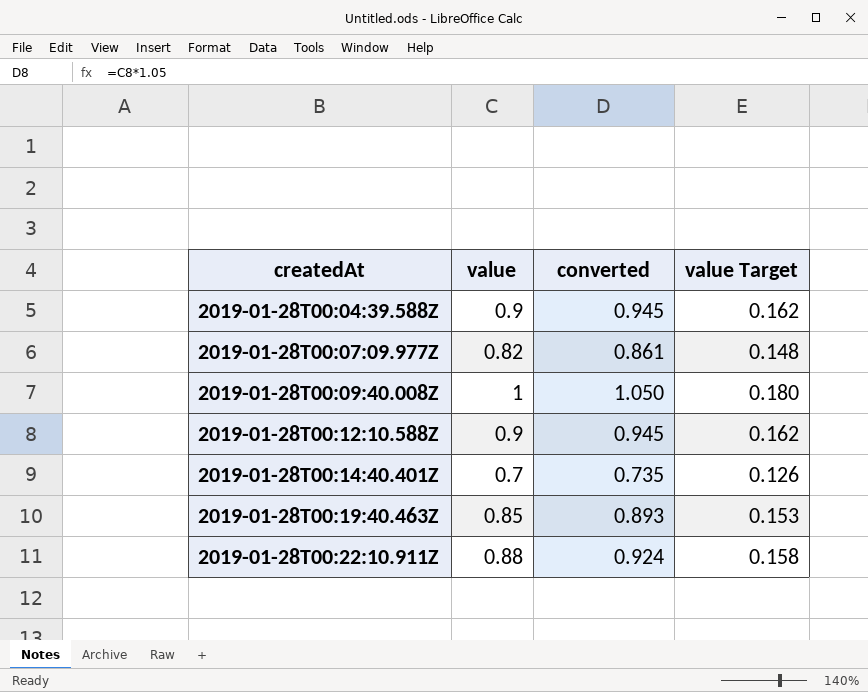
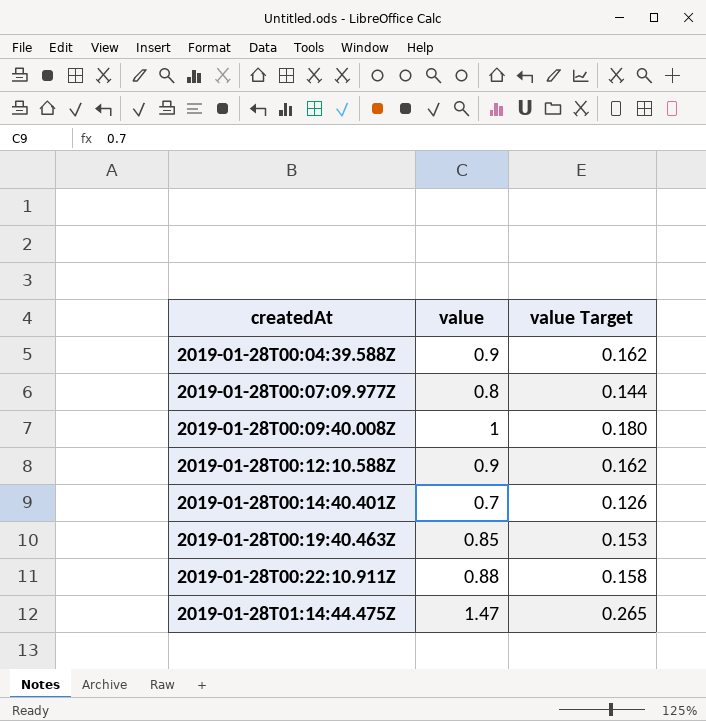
column converted | formula: [value] * 1.05 -> none
2019-01-28T00:07:09.977Z | value: 0.82 -> 0.8
2019-01-28T00:07:09.977Z | value Target: 0.148 -> 0.144
row 2019-01-28T01:14:44.475Z: none -> 1.47 | 0.265

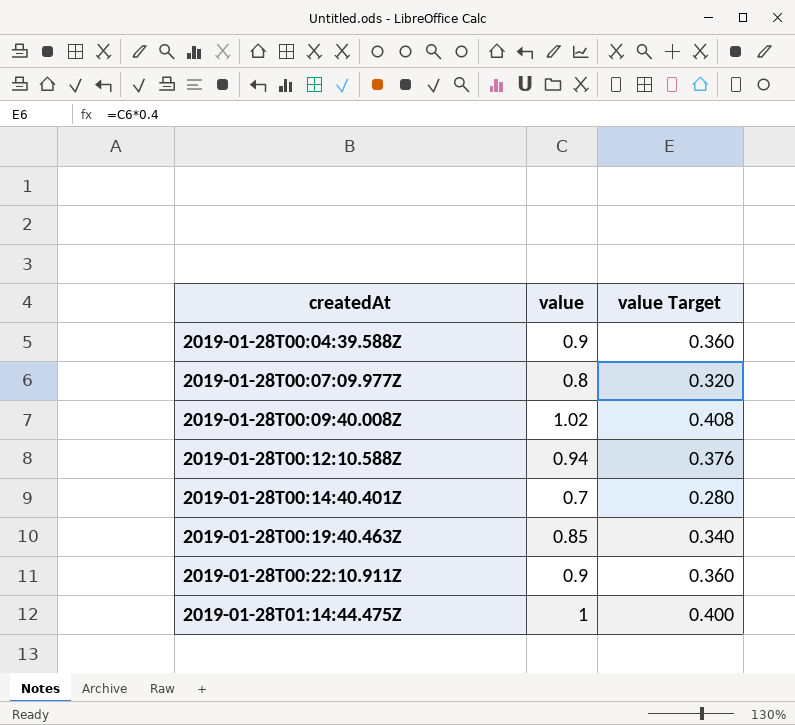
column value Target | formula: [value] * 0.18 -> [value] * 0.4
2019-01-28T00:09:40.008Z | value: 1 -> 1.02
2019-01-28T00:12:10.588Z | value: 0.9 -> 0.94
2019-01-28T00:22:10.911Z | value: 0.88 -> 0.9
2019-01-28T01:14:44.475Z | value: 1.47 -> 1

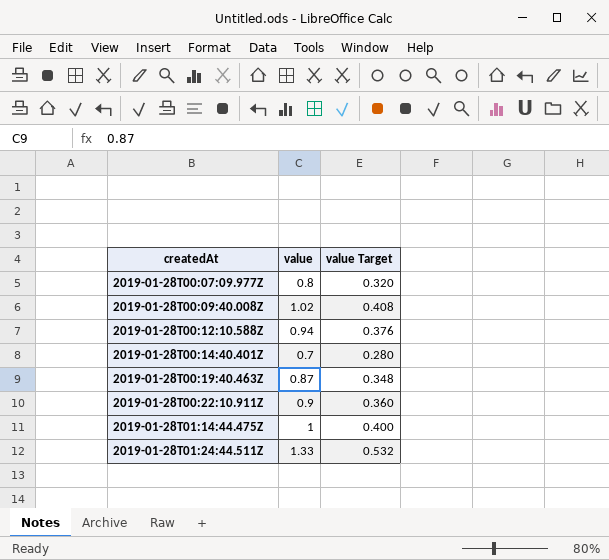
row 2019-01-28T00:04:39.588Z: 0.9 | 0.360 -> none
2019-01-28T00:19:40.463Z | value: 0.85 -> 0.87
2019-01-28T00:19:40.463Z | value Target: 0.340 -> 0.348
row 2019-01-28T01:24:44.511Z: none -> 1.33 | 0.532

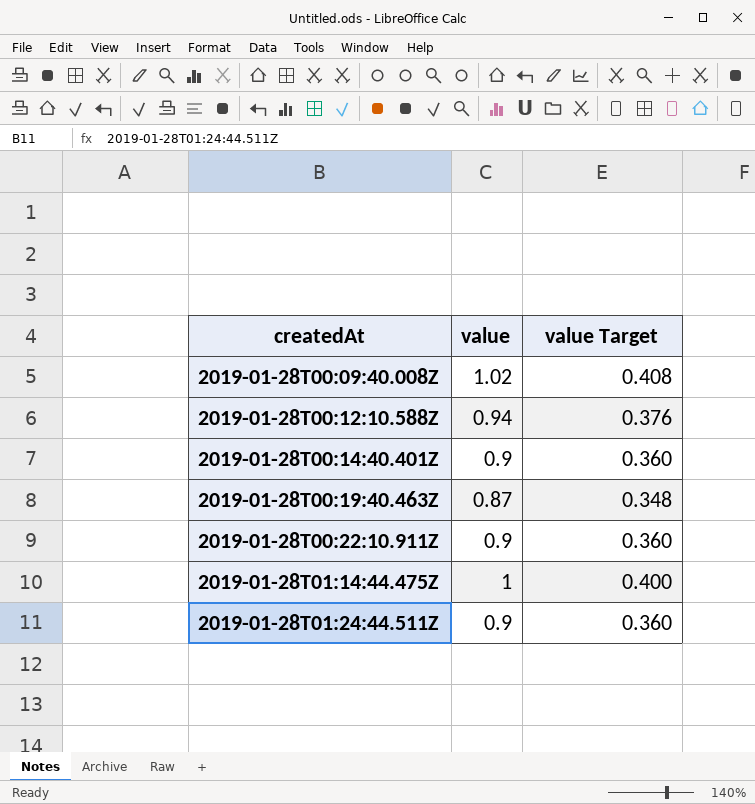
row 2019-01-28T00:07:09.977Z: 0.8 | 0.320 -> none
2019-01-28T00:14:40.401Z | value: 0.7 -> 0.9
2019-01-28T00:14:40.401Z | value Target: 0.280 -> 0.360
2019-01-28T01:24:44.511Z | value: 1.33 -> 0.9
2019-01-28T01:24:44.511Z | value Target: 0.532 -> 0.360

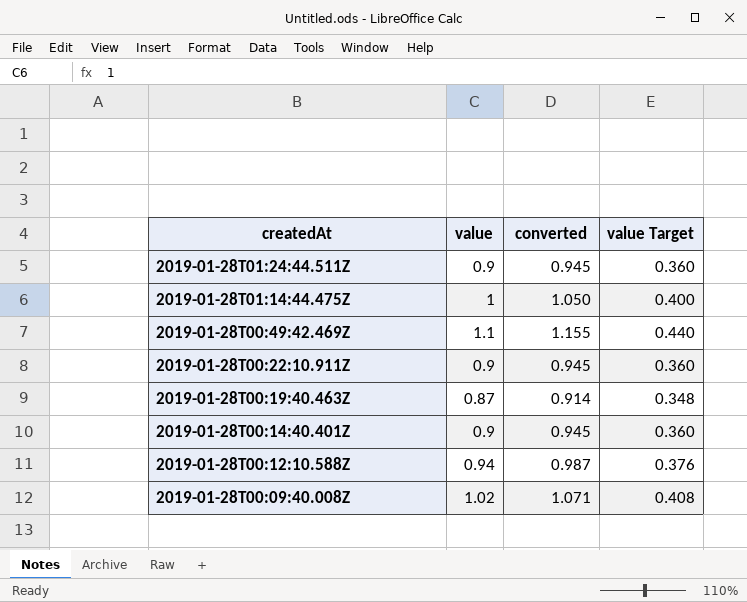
row order: createdAt ascending -> createdAt descending
column converted | formula: none -> [value] * 1.05
row 2019-01-28T00:49:42.469Z: none -> 1.1 | 1.155 | 0.440

